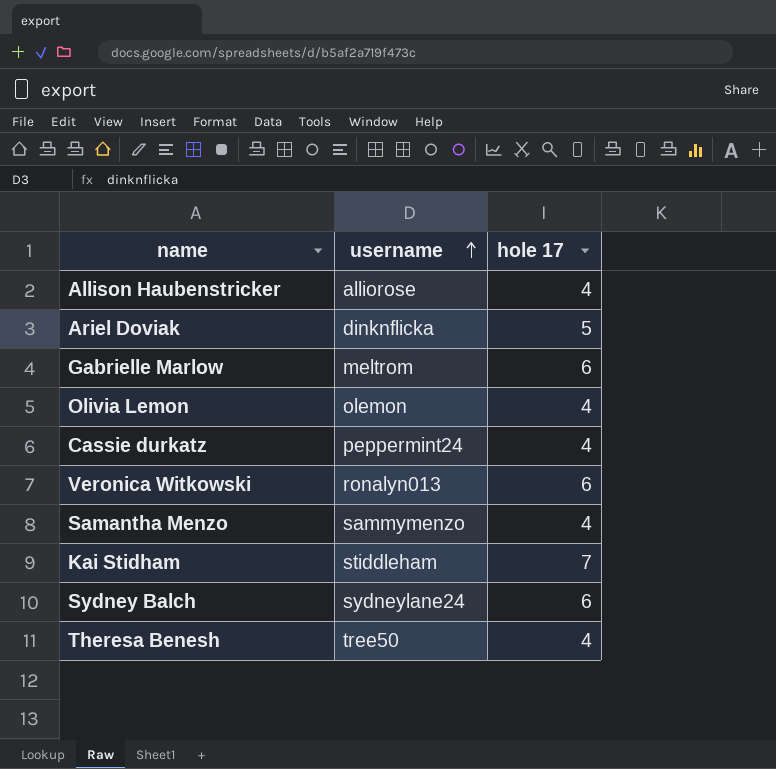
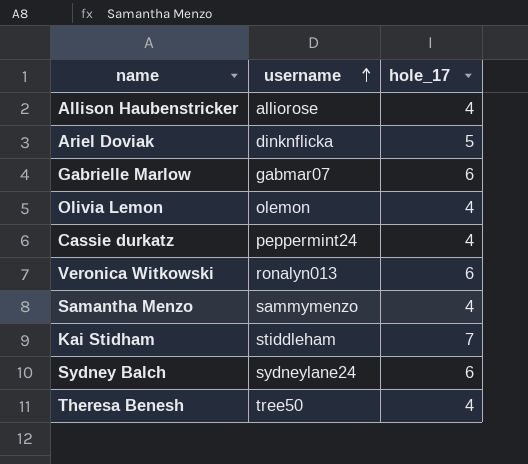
column name: hole 17 -> hole_17
Gabrielle Marlow | username: meltrom -> gabmar07

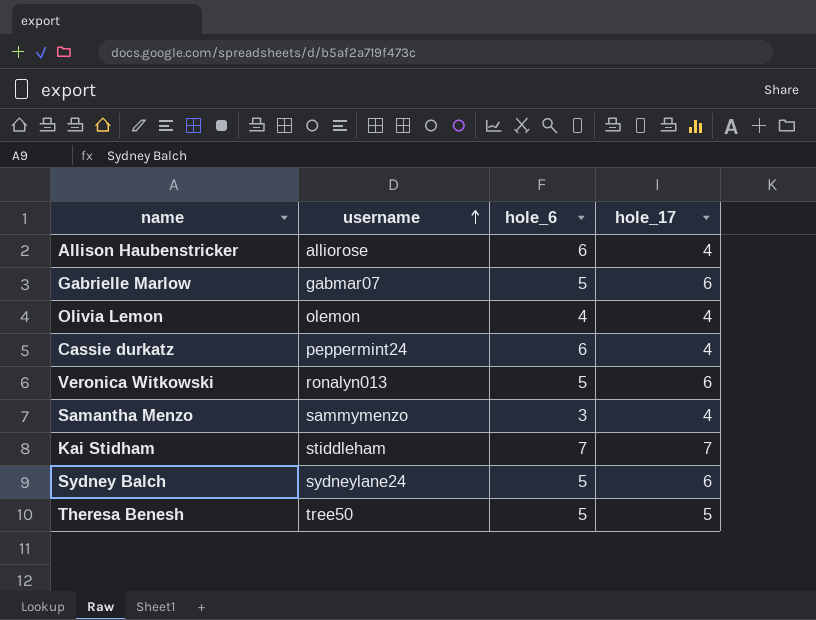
column hole_6 | position: none -> 3
row Ariel Doviak: dinknflicka | 5 -> none
Theresa Benesh | hole_17: 4 -> 5

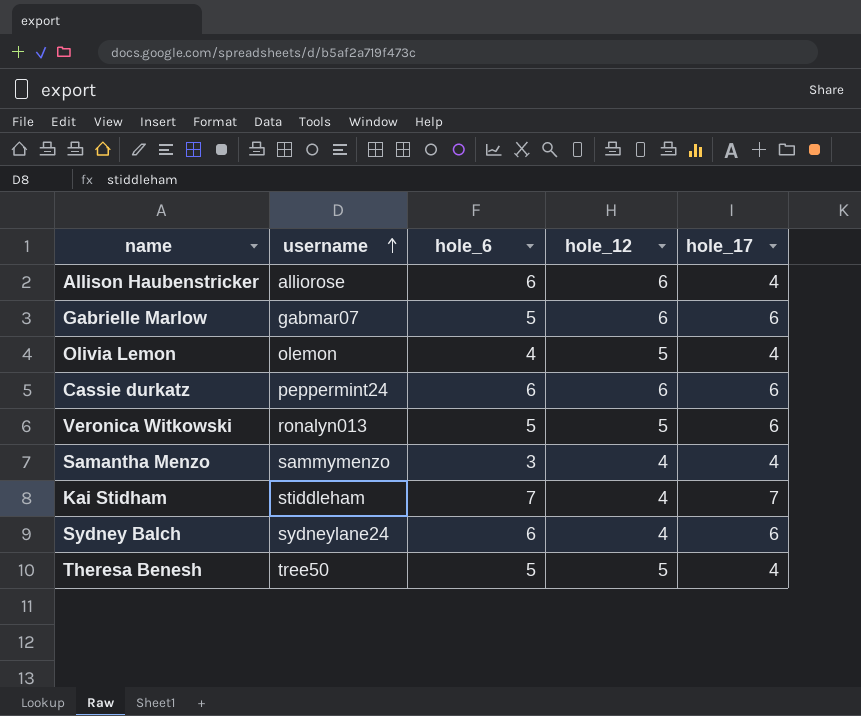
column hole_12 | position: none -> 4
Cassie durkatz | hole_17: 4 -> 6
Sydney Balch | hole_6: 5 -> 6
Theresa Benesh | hole_17: 5 -> 4

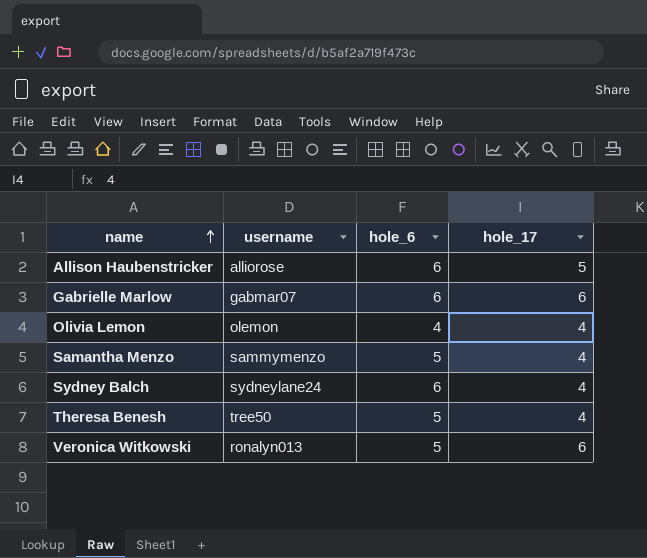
row order: username ascending -> name ascending
column hole_12 | position: 4 -> none
row Cassie durkatz: peppermint24 | 6 | 6 | 6 -> none
row Kai Stidham: stiddleham | 7 | 4 | 7 -> none
Allison Haubenstricker | hole_17: 4 -> 5
Gabrielle Marlow | hole_6: 5 -> 6
Samantha Menzo | hole_6: 3 -> 5
Sydney Balch | hole_17: 6 -> 4

